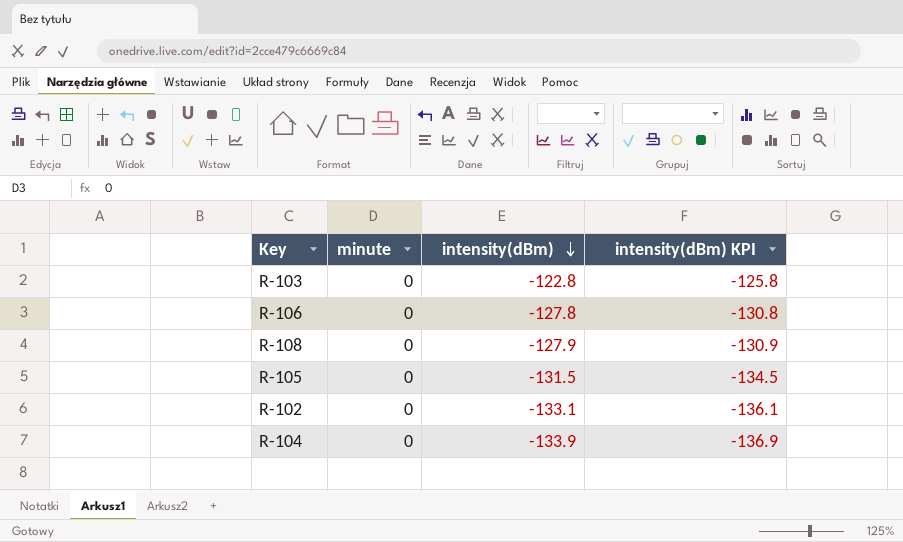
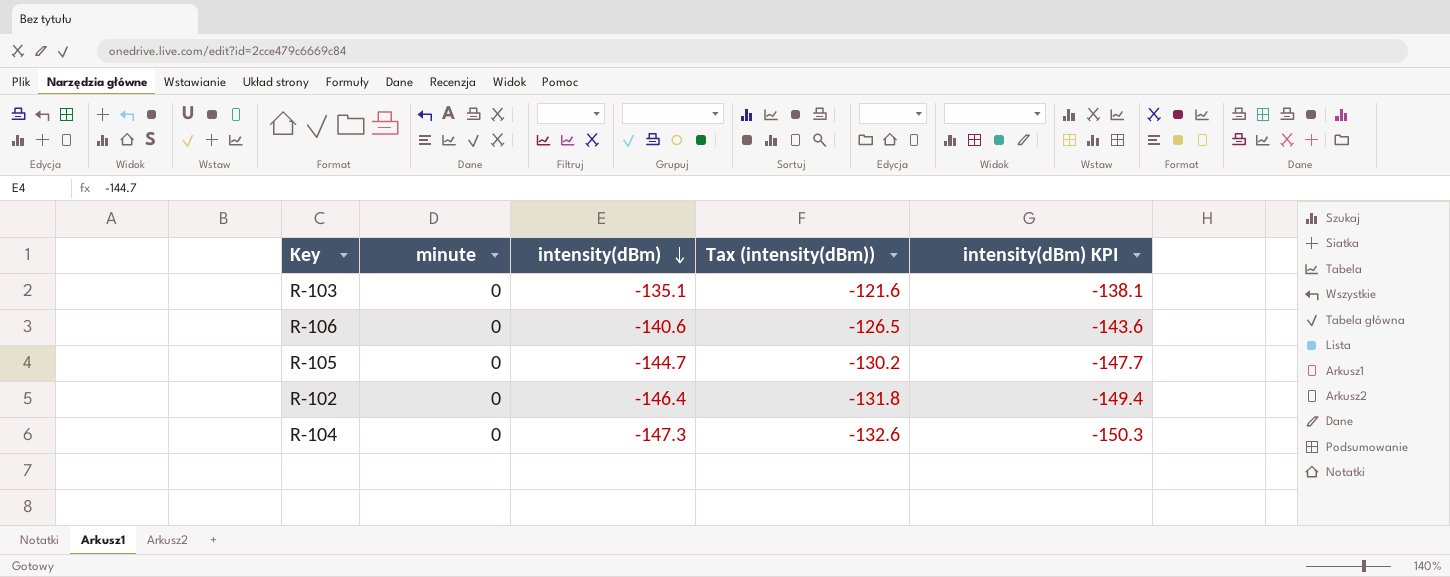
column Tax (intensity(dBm)) | formula: none -> [intensity(dBm)] * 0.9
row R-108: 0 | -127.9 | -130.9 -> none
R-103 | intensity(dBm): -122.8 -> -135.1
R-103 | intensity(dBm) KPI: -125.8 -> -138.1
R-106 | intensity(dBm): -127.8 -> -140.6
R-106 | intensity(dBm) KPI: -130.8 -> -143.6
R-105 | intensity(dBm): -131.5 -> -144.7
R-105 | intensity(dBm) KPI: -134.5 -> -147.7
R-102 | intensity(dBm): -133.1 -> -146.4
R-102 | intensity(dBm) KPI: -136.1 -> -149.4
R-104 | intensity(dBm): -133.9 -> -147.3
R-104 | intensity(dBm) KPI: -136.9 -> -150.3

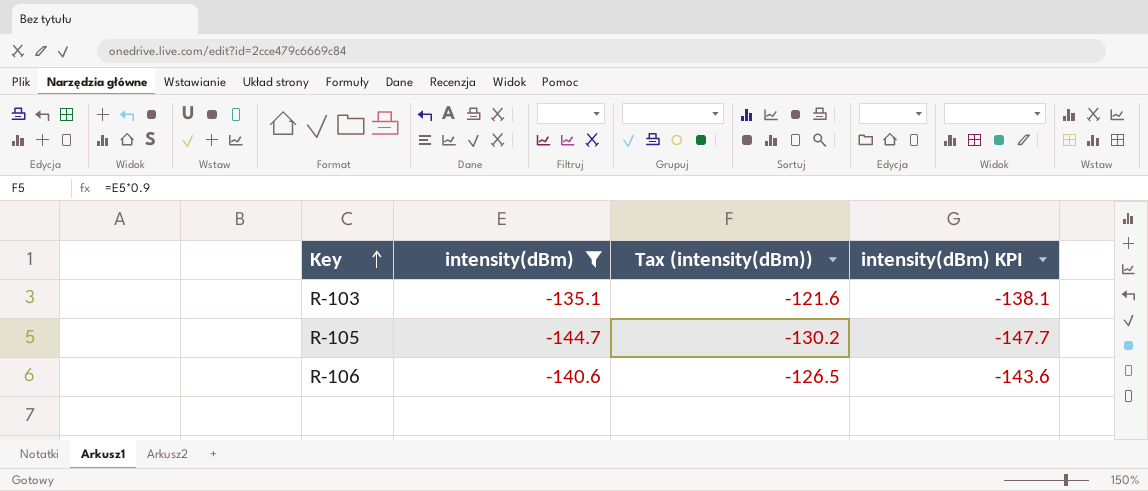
filter: none -> intensity(dBm) >= -144.7
row order: intensity(dBm) descending -> Key ascending
column minute | position: 2 -> none

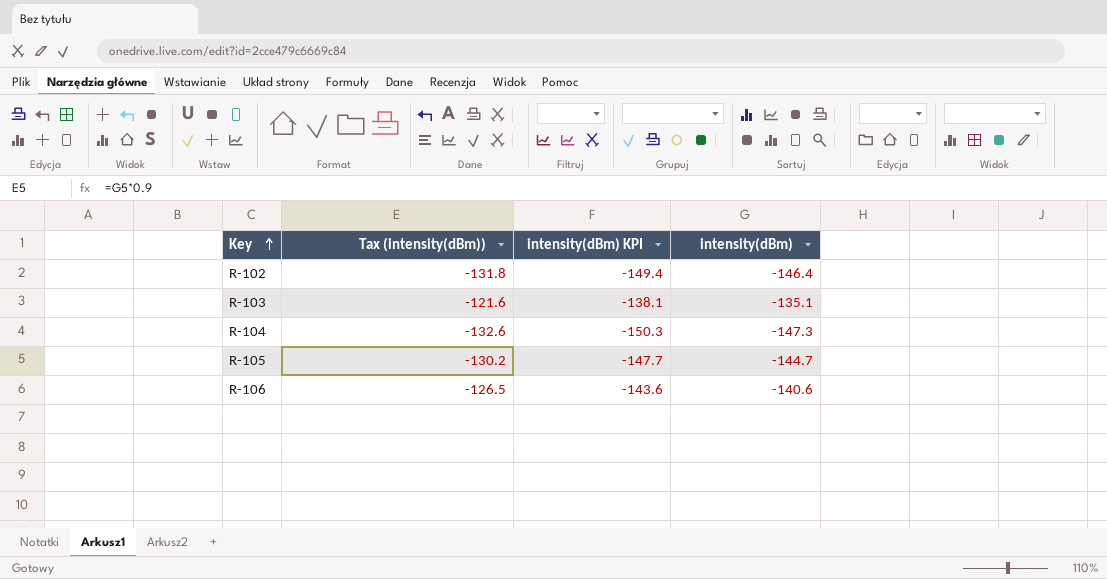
filter: intensity(dBm) >= -144.7 -> none
column intensity(dBm) | position: 2 -> 4

